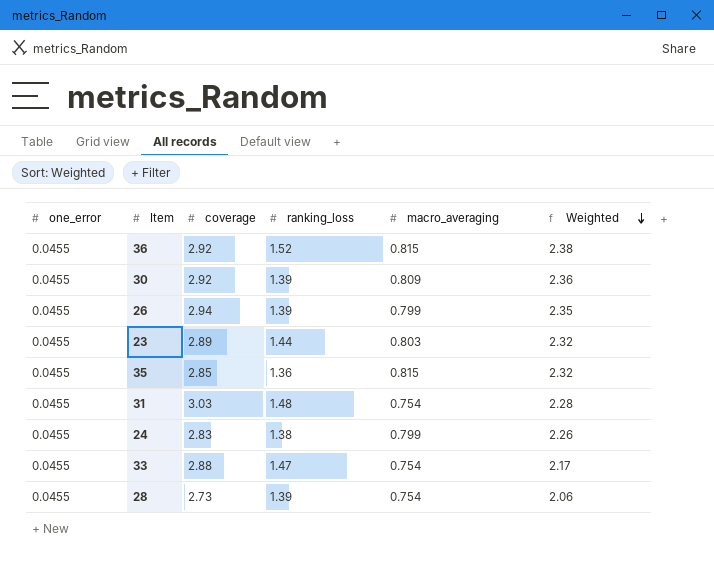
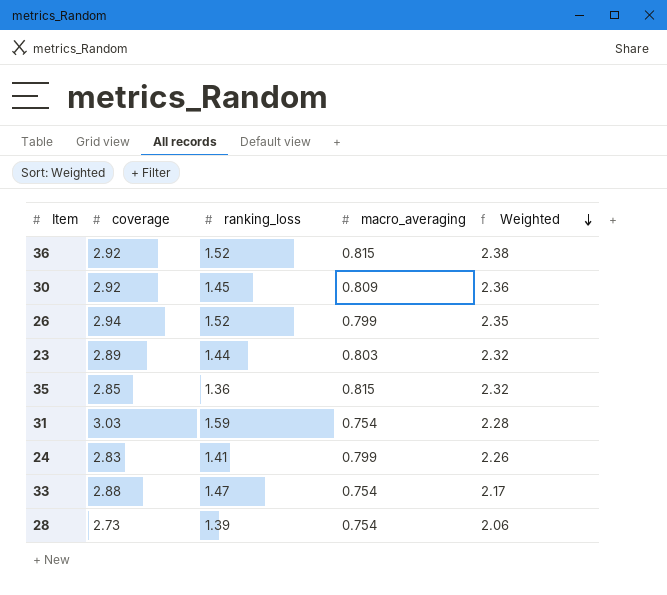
column one_error | position: 1 -> none
30 | ranking_loss: 1.39 -> 1.45
26 | ranking_loss: 1.39 -> 1.52
31 | ranking_loss: 1.48 -> 1.59
24 | ranking_loss: 1.38 -> 1.41

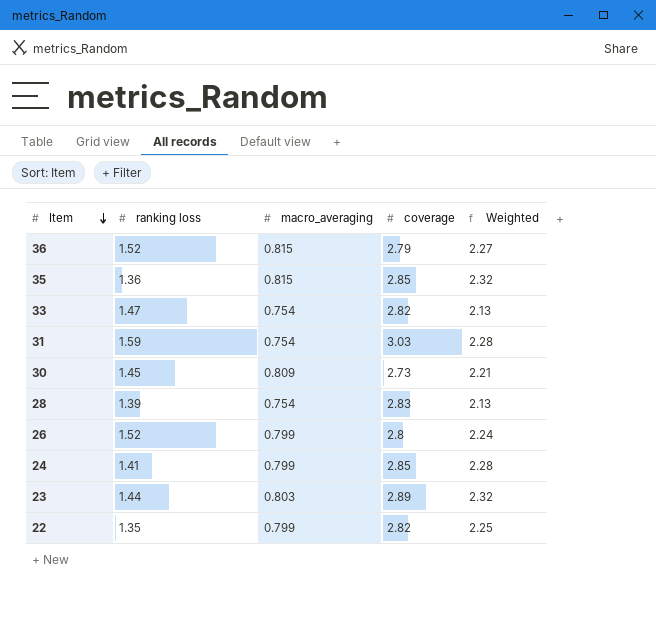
row order: Weighted descending -> Item descending
column name: ranking_loss -> ranking loss
column coverage | position: 2 -> 4
36 | coverage: 2.92 -> 2.79
36 | Weighted: 2.38 -> 2.27
33 | coverage: 2.88 -> 2.82
33 | Weighted: 2.17 -> 2.13
30 | coverage: 2.92 -> 2.73
30 | Weighted: 2.36 -> 2.21
28 | coverage: 2.73 -> 2.83
28 | Weighted: 2.06 -> 2.13
26 | coverage: 2.94 -> 2.8
26 | Weighted: 2.35 -> 2.24
24 | coverage: 2.83 -> 2.85
24 | Weighted: 2.26 -> 2.28
row 22: none -> 1.35 | 0.799 | 2.82 | 2.25

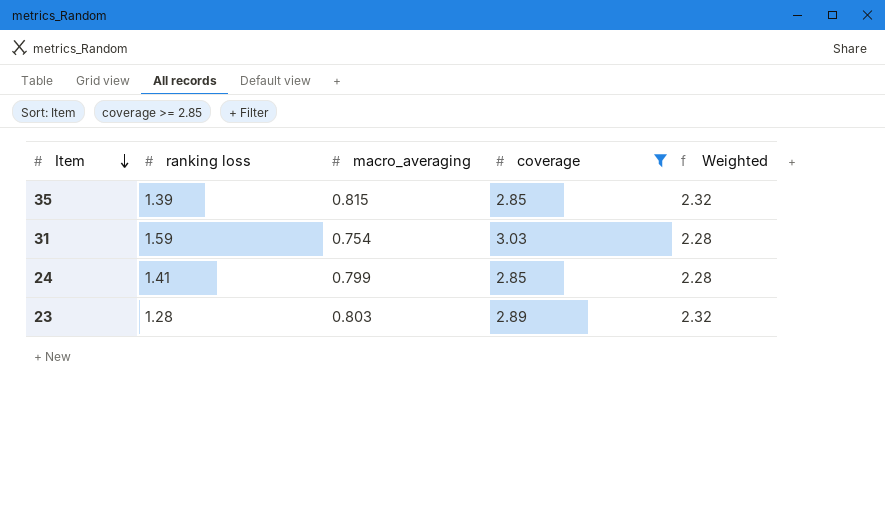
filter: none -> coverage >= 2.85
35 | ranking loss: 1.36 -> 1.39
23 | ranking loss: 1.44 -> 1.28

